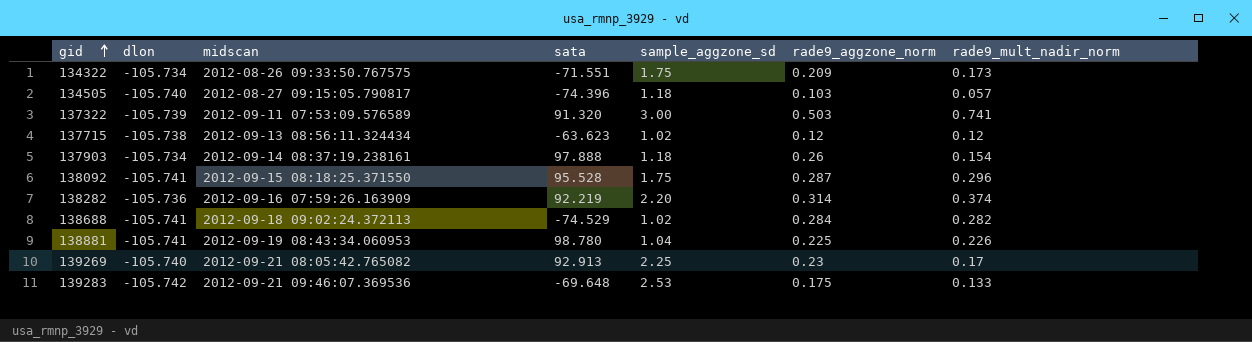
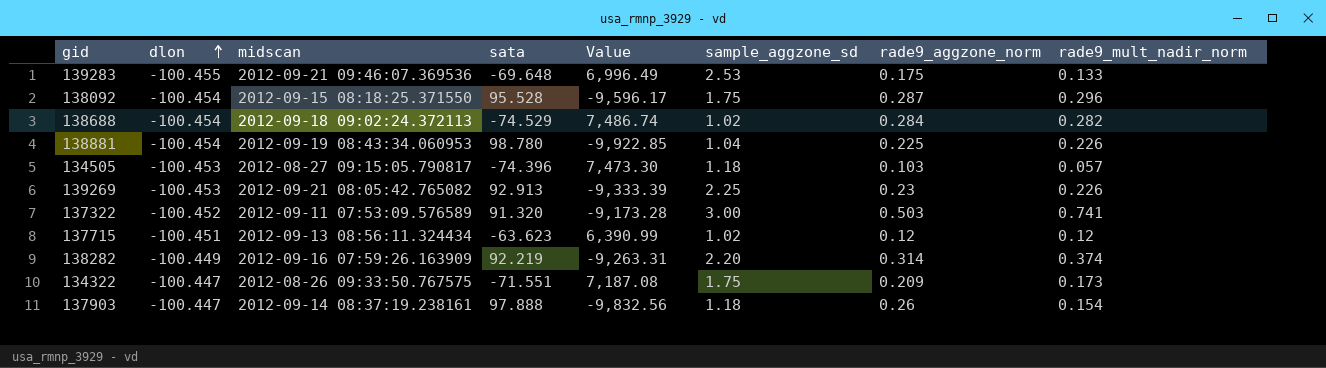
row order: gid ascending -> dlon ascending
column Value | formula: none -> [dlon] * [sata]
139283 | dlon: -105.742 -> -100.455
138092 | dlon: -105.741 -> -100.454
138688 | dlon: -105.741 -> -100.454
138881 | dlon: -105.741 -> -100.454
134505 | dlon: -105.740 -> -100.453
139269 | dlon: -105.740 -> -100.453
139269 | rade9_mult_nadir_norm: 0.17 -> 0.226
137322 | dlon: -105.739 -> -100.452
137715 | dlon: -105.738 -> -100.451
138282 | dlon: -105.736 -> -100.449
134322 | dlon: -105.734 -> -100.447
137903 | dlon: -105.734 -> -100.447

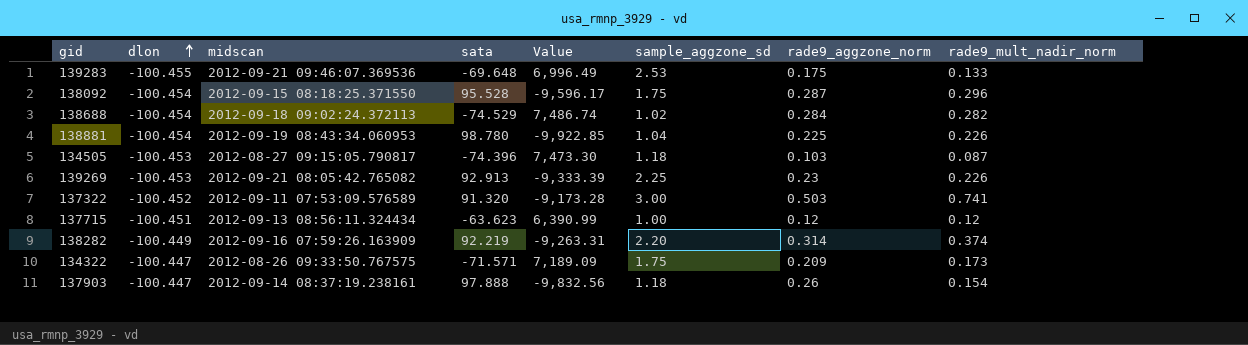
134505 | rade9_mult_nadir_norm: 0.057 -> 0.087
137715 | sample_aggzone_sd: 1.02 -> 1.00
134322 | sata: -71.551 -> -71.571
134322 | Value: 7,187.08 -> 7,189.09

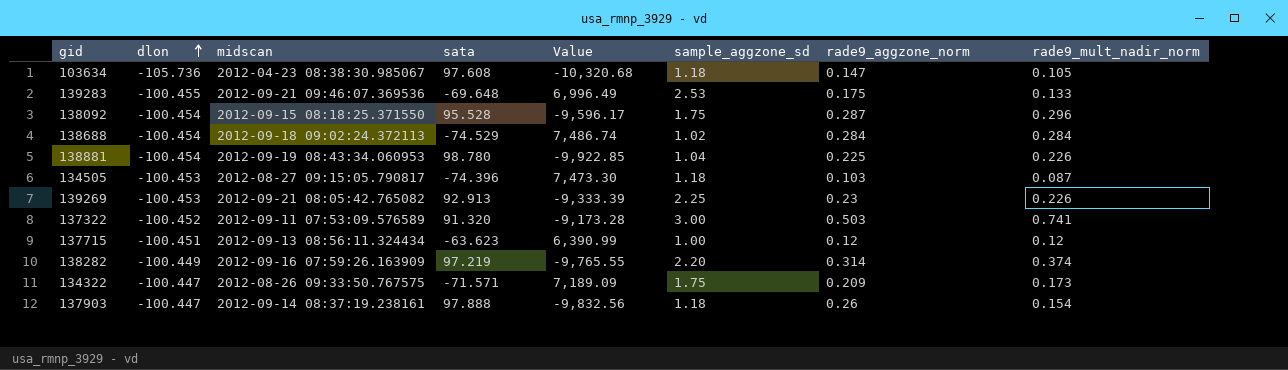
row 103634: none -> -105.736 | 2012-04-23 08:38:30.985067 | 97.608 | -10,320.68 | 1.18 | 0.147 | 0.105
138688 | rade9_mult_nadir_norm: 0.282 -> 0.284
138282 | sata: 92.219 -> 97.219
138282 | Value: -9,263.31 -> -9,765.55

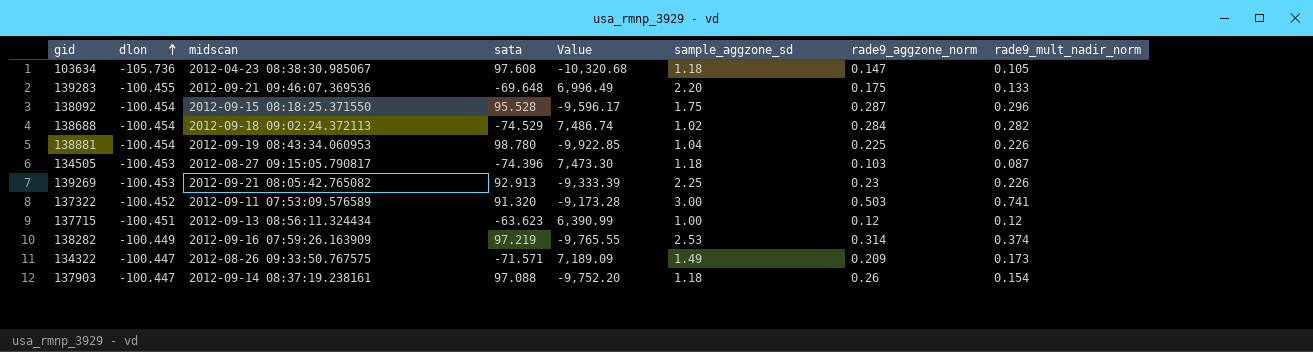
139283 | sample_aggzone_sd: 2.53 -> 2.20
138688 | rade9_mult_nadir_norm: 0.284 -> 0.282
138282 | sample_aggzone_sd: 2.20 -> 2.53
134322 | sample_aggzone_sd: 1.75 -> 1.49
137903 | sata: 97.888 -> 97.088
137903 | Value: -9,832.56 -> -9,752.20

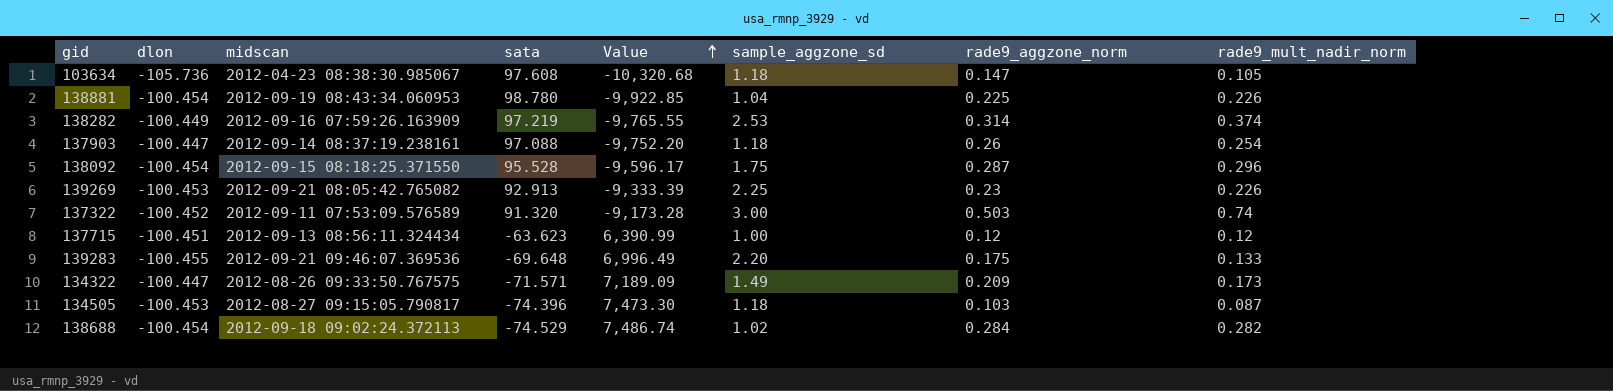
row order: dlon ascending -> Value ascending
137903 | rade9_mult_nadir_norm: 0.154 -> 0.254
137322 | rade9_mult_nadir_norm: 0.741 -> 0.74

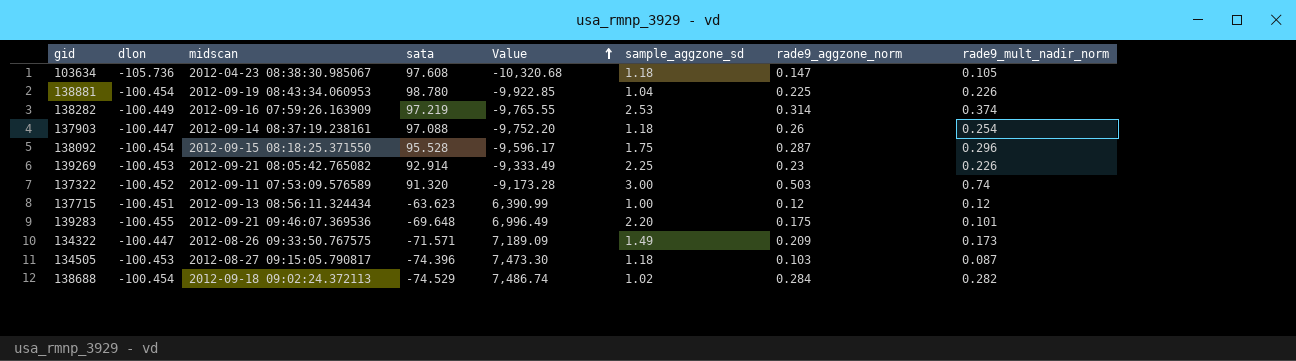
139269 | sata: 92.913 -> 92.914
139269 | Value: -9,333.39 -> -9,333.49
139283 | rade9_mult_nadir_norm: 0.133 -> 0.101

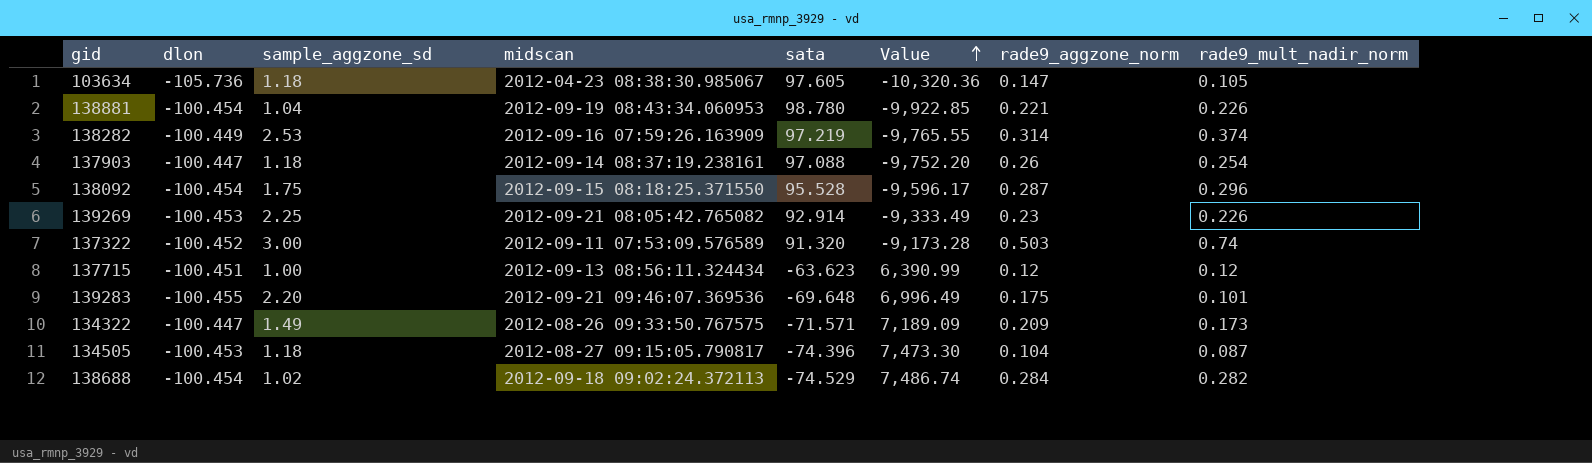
column sample_aggzone_sd | position: 6 -> 3
103634 | sata: 97.608 -> 97.605
103634 | Value: -10,320.68 -> -10,320.36
138881 | rade9_aggzone_norm: 0.225 -> 0.221
134505 | rade9_aggzone_norm: 0.103 -> 0.104

